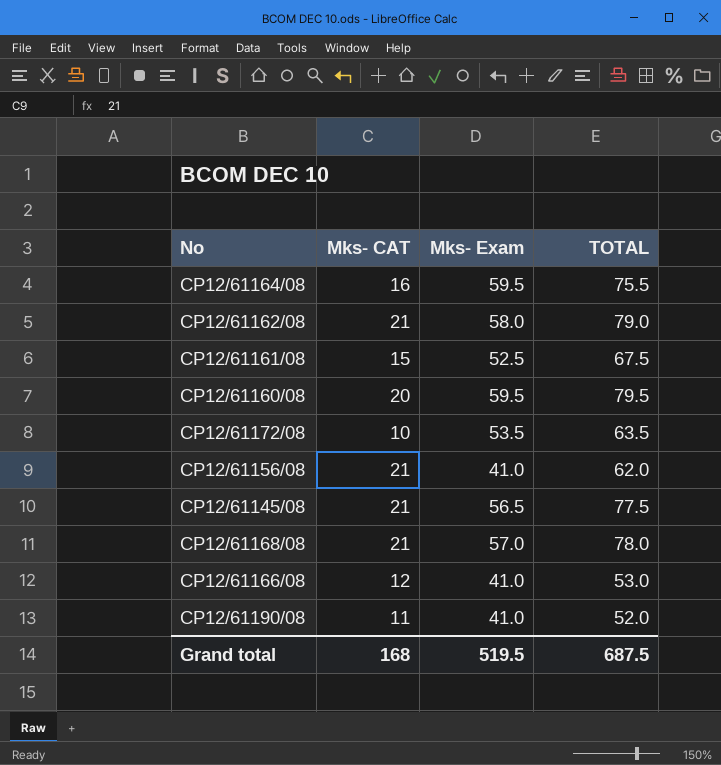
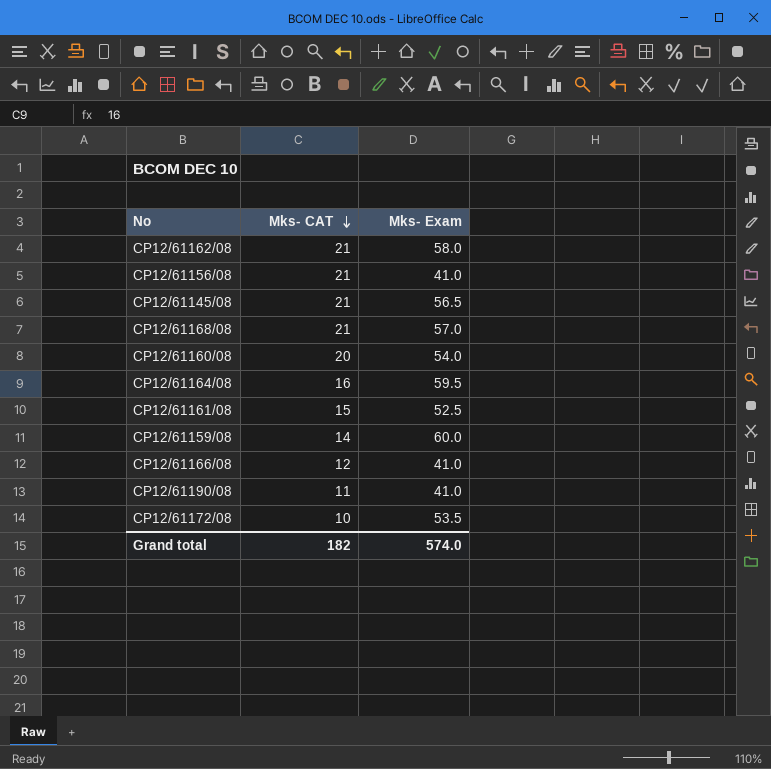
row order: none -> Mks- CAT descending
column TOTAL | formula: [Mks- CAT] + [Mks- Exam] -> none
CP12/61160/08 | Mks- Exam: 59.5 -> 54.0
row CP12/61159/08: none -> 14 | 60.0
Grand total | Mks- CAT: 168 -> 182
Grand total | Mks- Exam: 519.5 -> 574.0

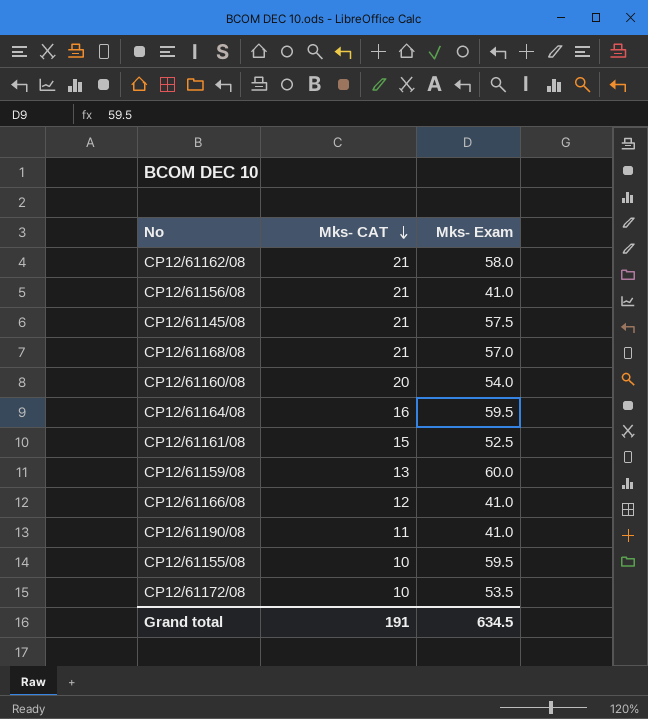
CP12/61145/08 | Mks- Exam: 56.5 -> 57.5
CP12/61159/08 | Mks- CAT: 14 -> 13
row CP12/61155/08: none -> 10 | 59.5
Grand total | Mks- CAT: 182 -> 191
Grand total | Mks- Exam: 574.0 -> 634.5

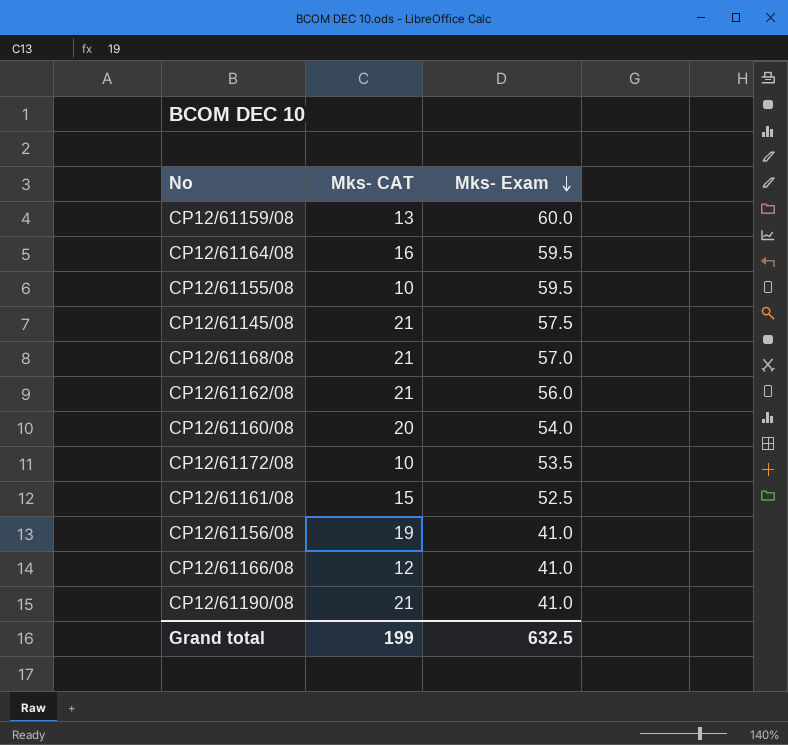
row order: Mks- CAT descending -> Mks- Exam descending
CP12/61162/08 | Mks- Exam: 58.0 -> 56.0
CP12/61156/08 | Mks- CAT: 21 -> 19
CP12/61190/08 | Mks- CAT: 11 -> 21
Grand total | Mks- CAT: 191 -> 199
Grand total | Mks- Exam: 634.5 -> 632.5

